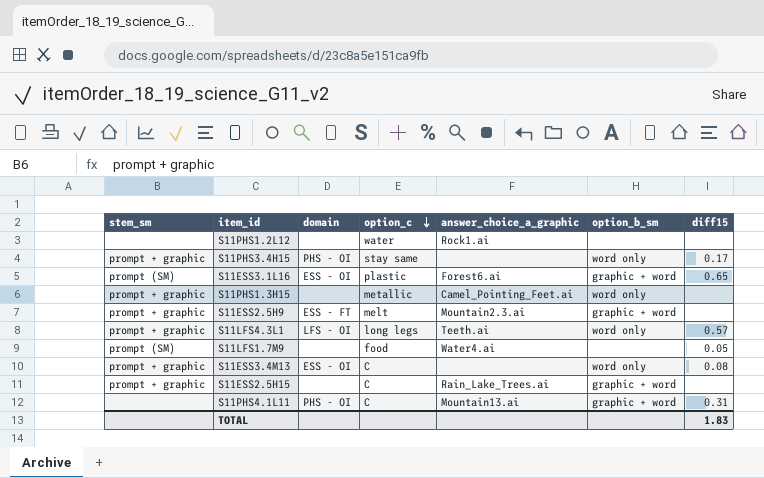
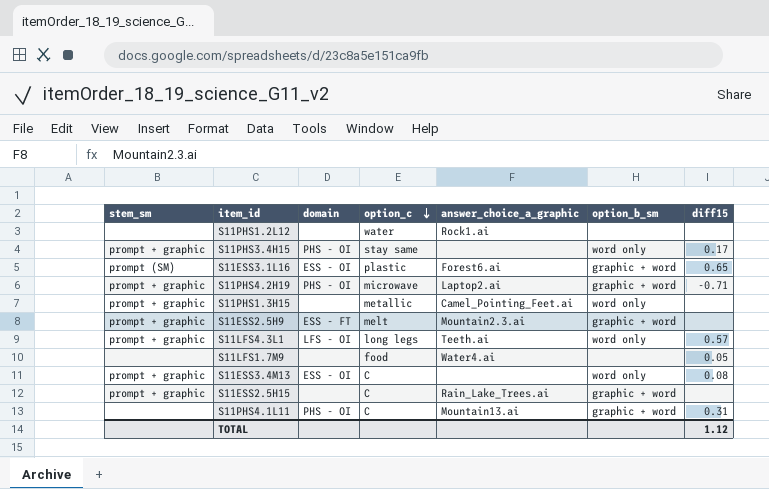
row S11PHS4.2H19: none -> prompt + graphic | PHS - OI | microwave | Laptop2.ai | graphic + word | -0.71
S11LFS1.7M9 | stem_sm: prompt (SM) -> none
TOTAL | diff15: 1.83 -> 1.12

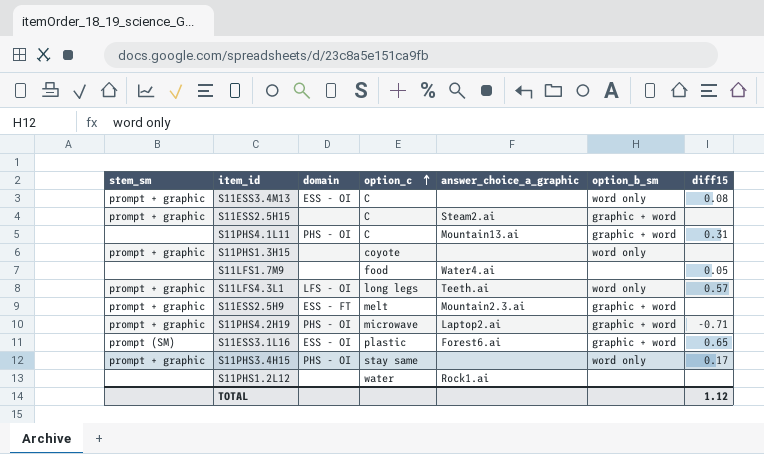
row order: option_c descending -> option_c ascending
S11ESS2.5H15 | answer_choice_a_graphic: Rain_Lake_Trees.ai -> Steam2.ai
S11PHS1.3H15 | option_c: metallic -> coyote
S11PHS1.3H15 | answer_choice_a_graphic: Camel_Pointing_Feet.ai -> none

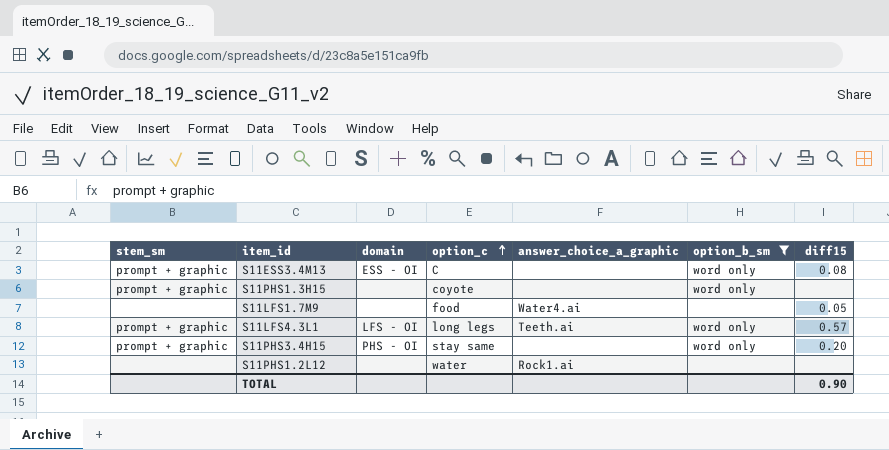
filter: none -> option_b_sm != graphic + word
S11PHS3.4H15 | diff15: 0.17 -> 0.20
TOTAL | diff15: 1.12 -> 0.90

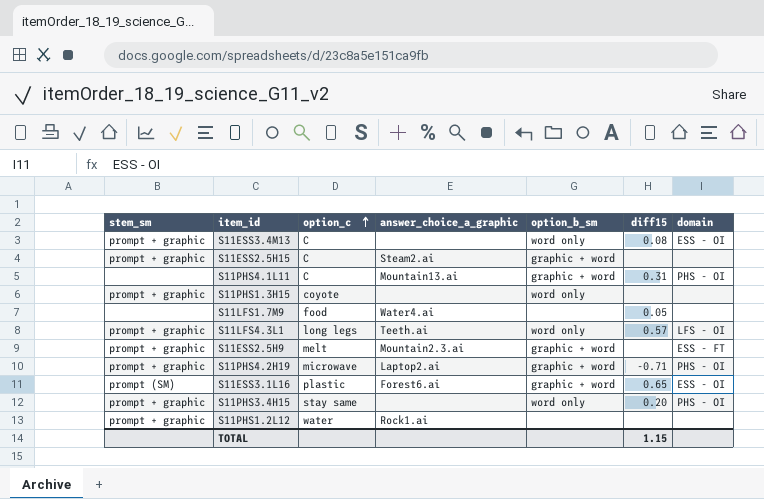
filter: option_b_sm != graphic + word -> none
column domain | position: 3 -> 7
S11PHS1.2L12 | stem_sm: none -> prompt + graphic
TOTAL | diff15: 0.90 -> 1.15

